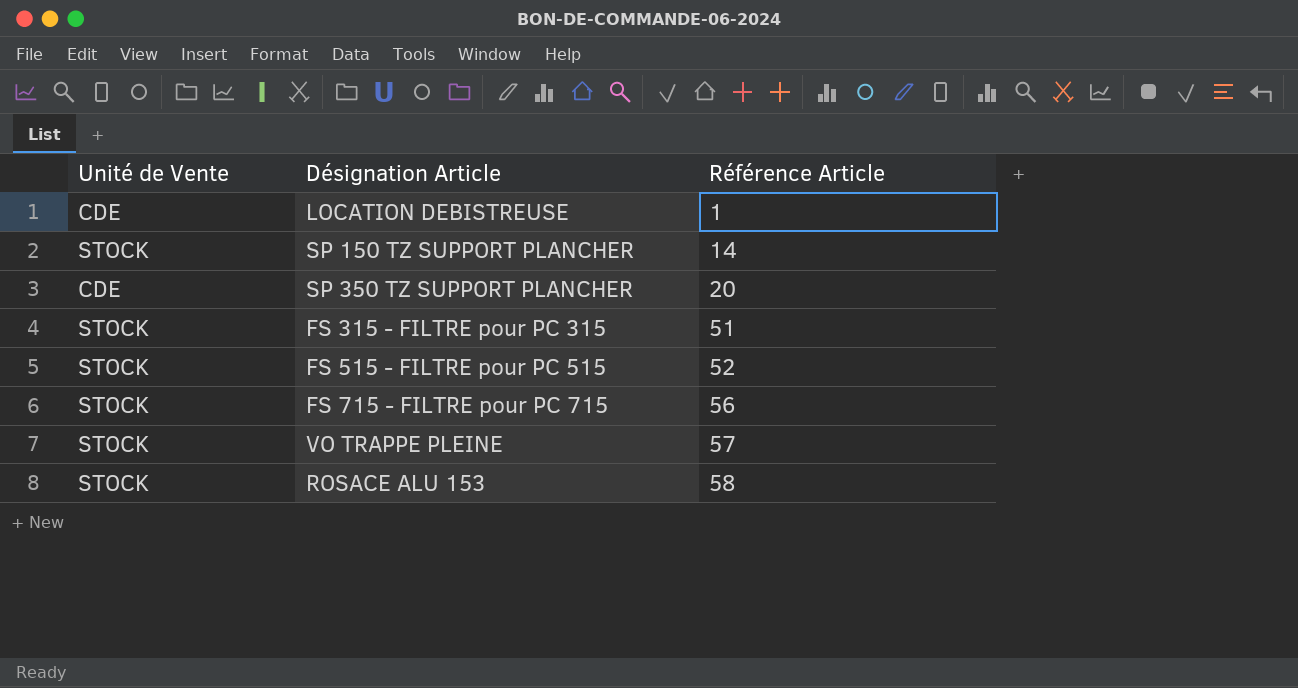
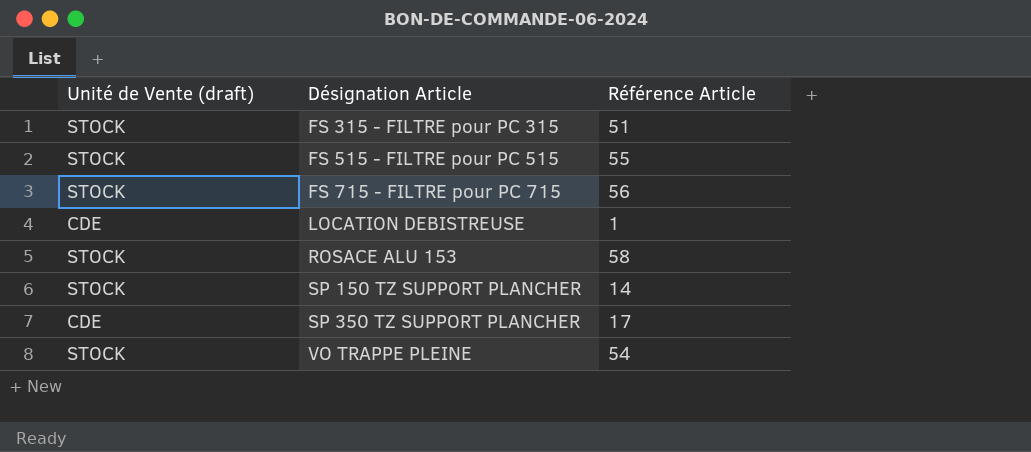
row order: Référence Article ascending -> Désignation Article ascending
column name: Unité de Vente -> Unité de Vente (draft)
FS 515 - FILTRE pour PC 515 | Référence Article: 52 -> 55
SP 350 TZ SUPPORT PLANCHER | Référence Article: 20 -> 17
VO TRAPPE PLEINE | Référence Article: 57 -> 54

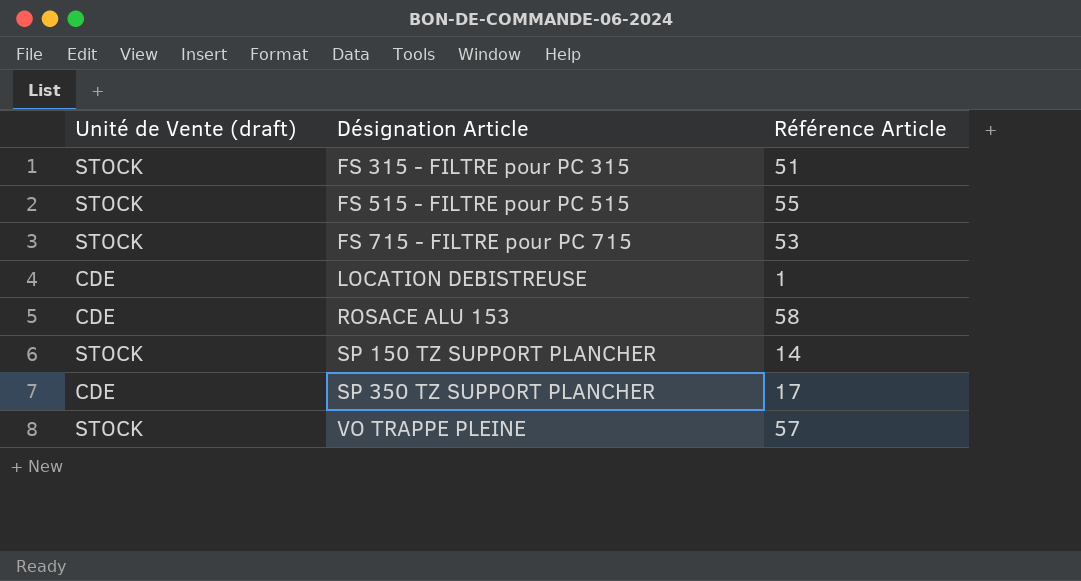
FS 715 - FILTRE pour PC 715 | Référence Article: 56 -> 53
ROSACE ALU 153 | Unité de Vente (draft): STOCK -> CDE
VO TRAPPE PLEINE | Référence Article: 54 -> 57

